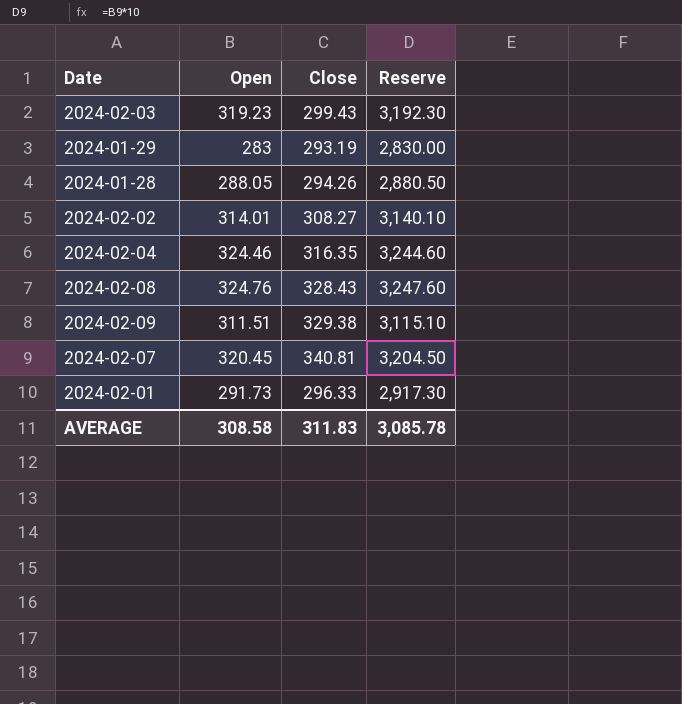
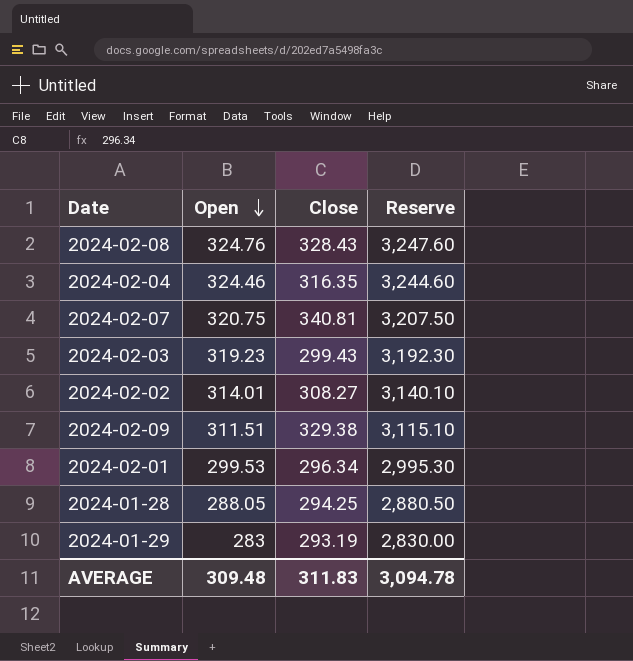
row order: none -> Open descending
2024-02-07 | Open: 320.45 -> 320.75
2024-02-07 | Reserve: 3,204.50 -> 3,207.50
2024-02-01 | Open: 291.73 -> 299.53
2024-02-01 | Close: 296.33 -> 296.34
2024-02-01 | Reserve: 2,917.30 -> 2,995.30
2024-01-28 | Close: 294.26 -> 294.25
AVERAGE | Open: 308.58 -> 309.48
AVERAGE | Reserve: 3,085.78 -> 3,094.78

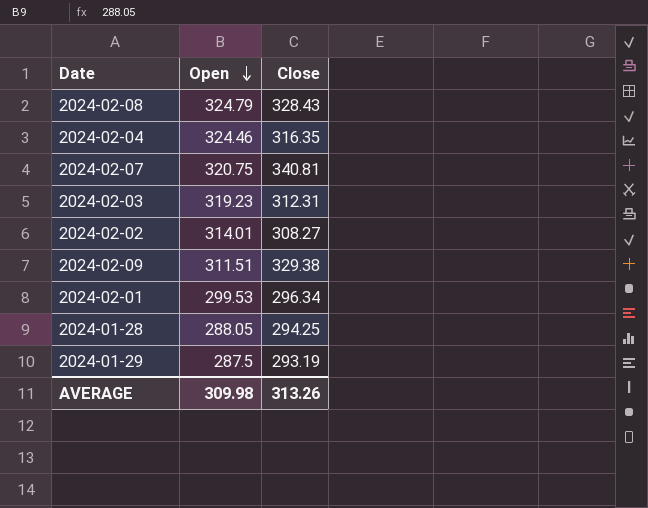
column Reserve | formula: [Open] * 10 -> none
2024-02-08 | Open: 324.76 -> 324.79
2024-02-03 | Close: 299.43 -> 312.31
2024-01-29 | Open: 283 -> 287.5
AVERAGE | Open: 309.48 -> 309.98
AVERAGE | Close: 311.83 -> 313.26

